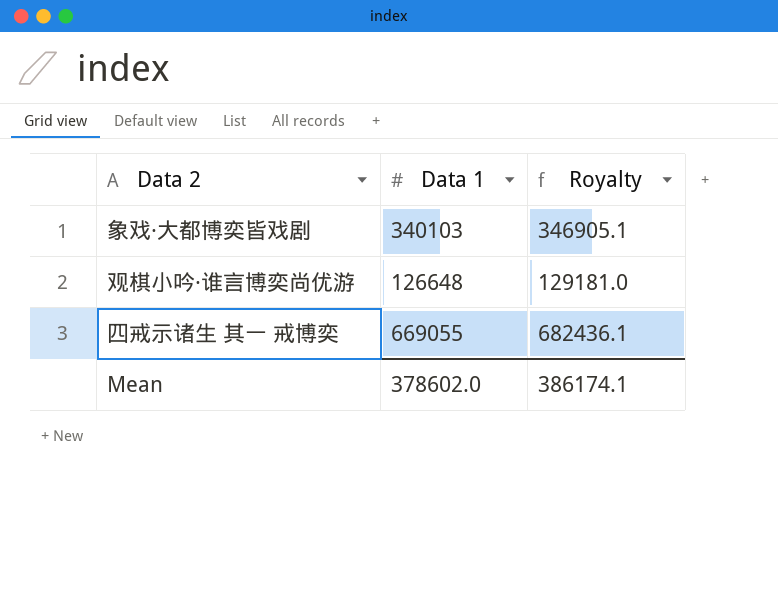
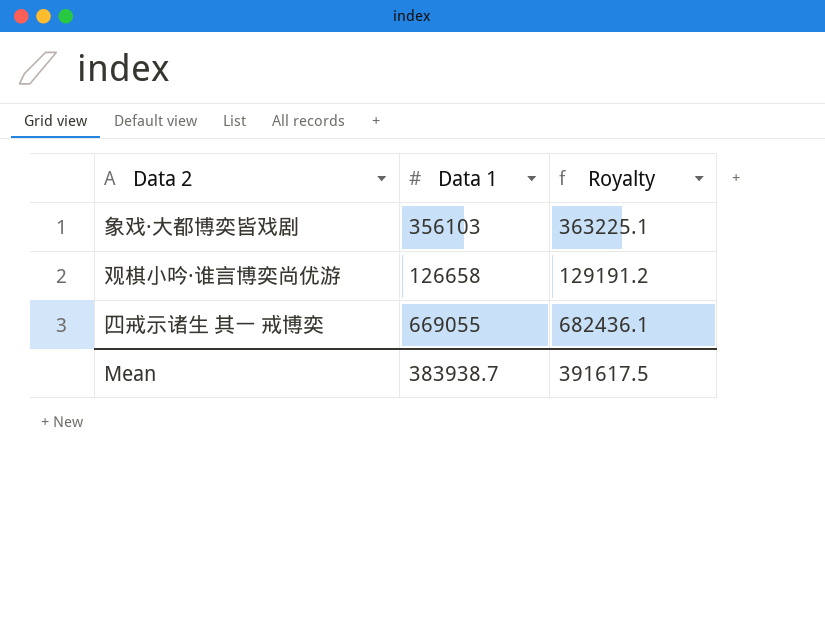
象戏·大都博奕皆戏剧 | Data 1: 340103 -> 356103
象戏·大都博奕皆戏剧 | Royalty: 346905.1 -> 363225.1
观棋小吟·谁言博奕尚优游 | Data 1: 126648 -> 126658
观棋小吟·谁言博奕尚优游 | Royalty: 129181.0 -> 129191.2
Mean | Data 1: 378602.0 -> 383938.7
Mean | Royalty: 386174.1 -> 391617.5

